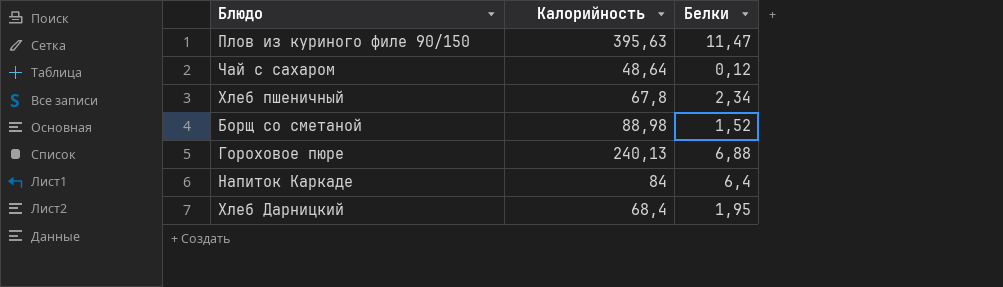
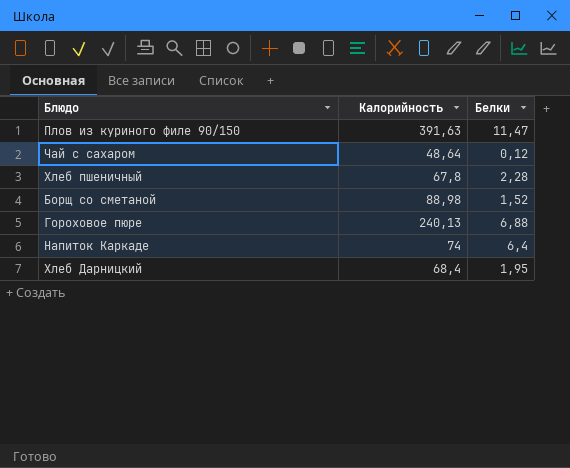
Плов из куриного филе 90/150 | Калорийность: 395,63 -> 391,63
Хлеб пшеничный | Белки: 2,34 -> 2,28
Напиток Каркаде | Калорийность: 84 -> 74

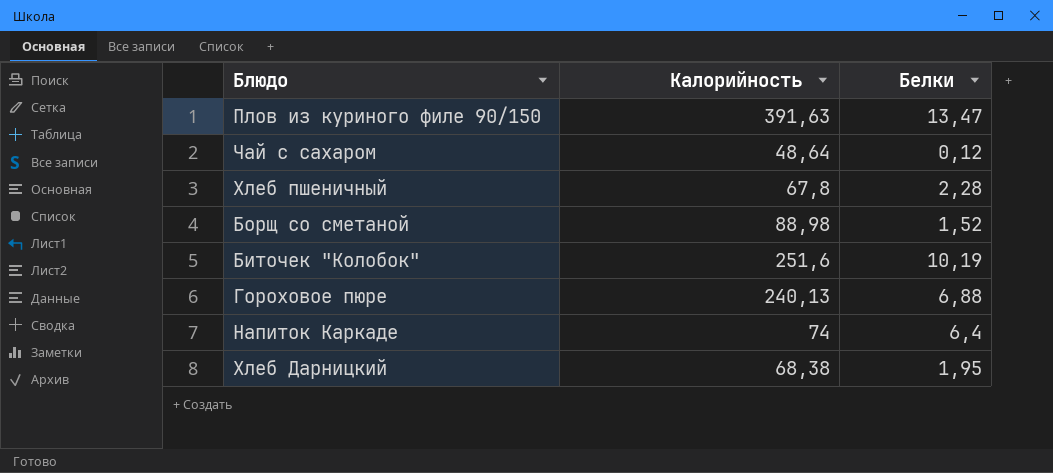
Плов из куриного филе 90/150 | Белки: 11,47 -> 13,47
row Биточек "Колобок": none -> 251,6 | 10,19
Хлеб Дарницкий | Калорийность: 68,4 -> 68,38

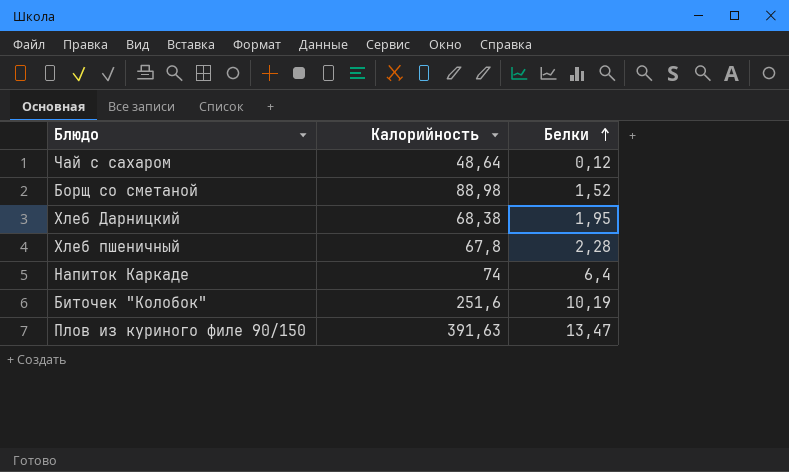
row order: none -> Белки ascending
row Гороховое пюре: 240,13 | 6,88 -> none

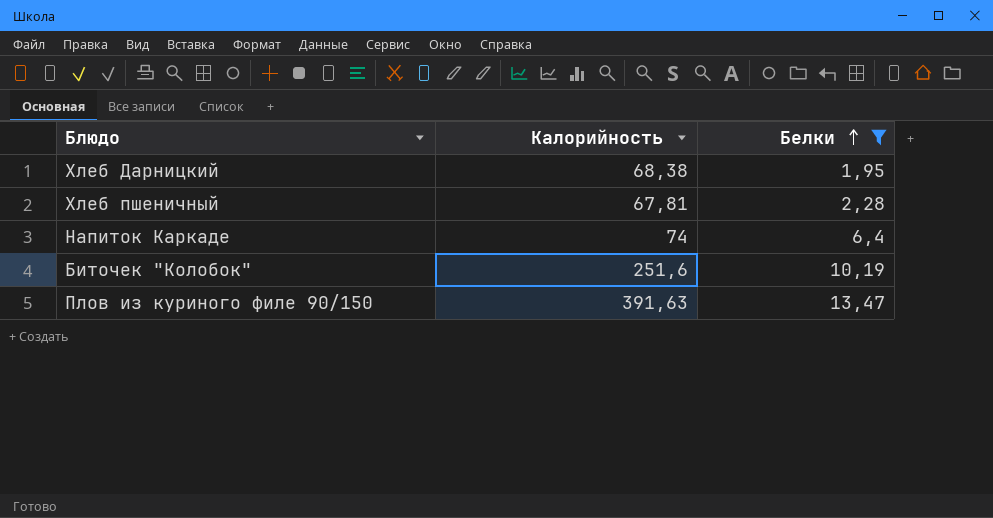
filter: none -> Белки >= 1,95
Хлеб пшеничный | Калорийность: 67,8 -> 67,81

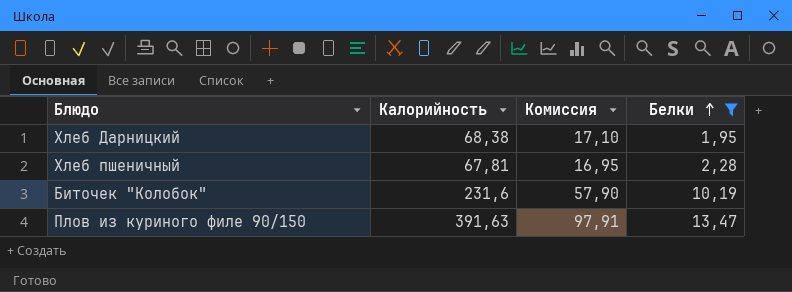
column Комиссия | formula: none -> [Калорийность] * 0,25
row Напиток Каркаде: 74 | 6,4 -> none
Биточек "Колобок" | Калорийность: 251,6 -> 231,6

